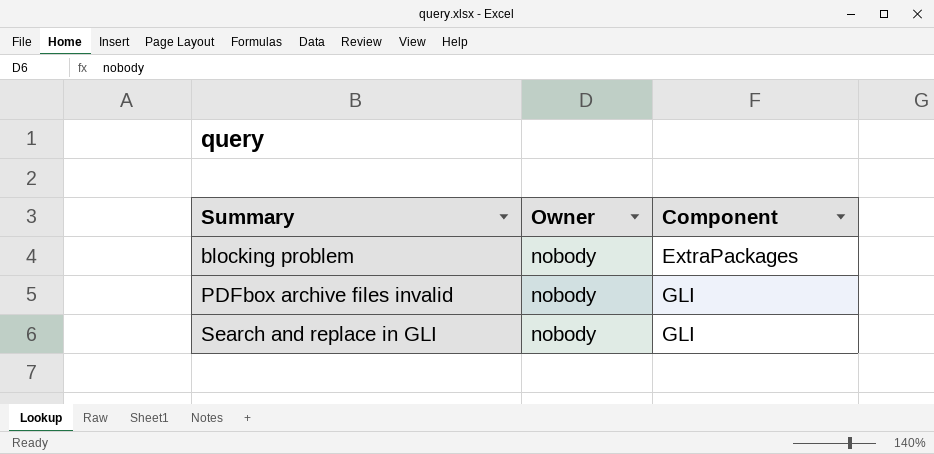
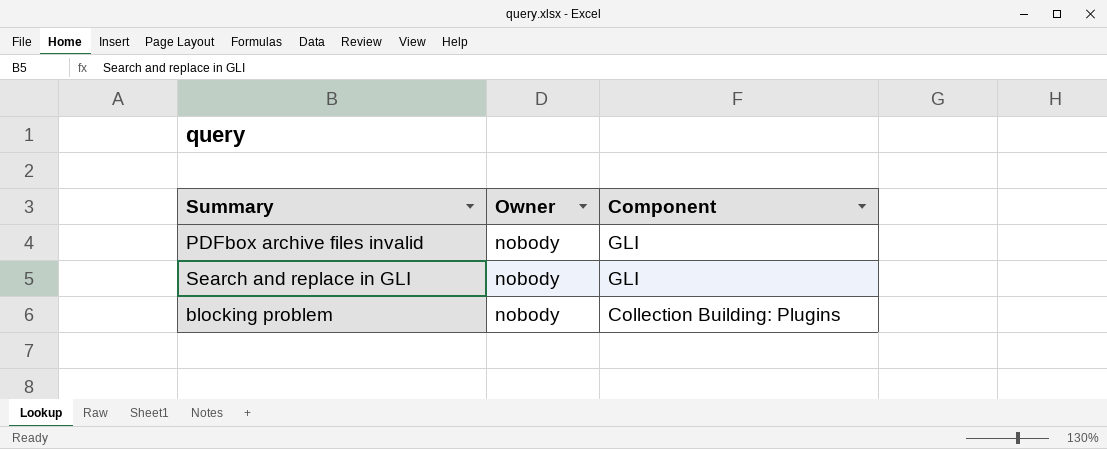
row order: Summary ascending -> Component descending
blocking problem | Component: ExtraPackages -> Collection Building: Plugins

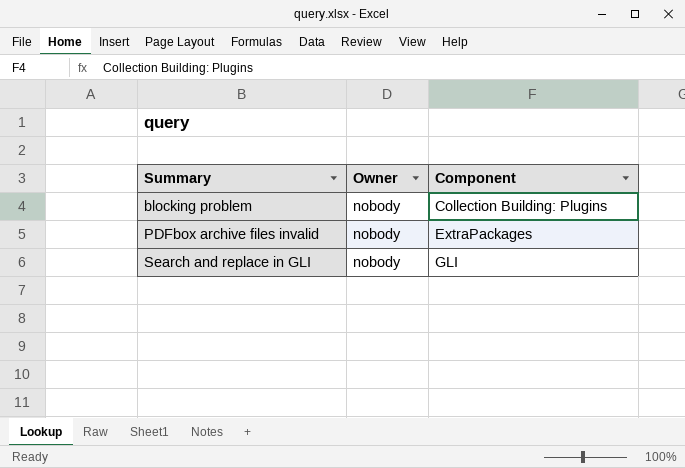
row order: Component descending -> Summary ascending
PDFbox archive files invalid | Component: GLI -> ExtraPackages

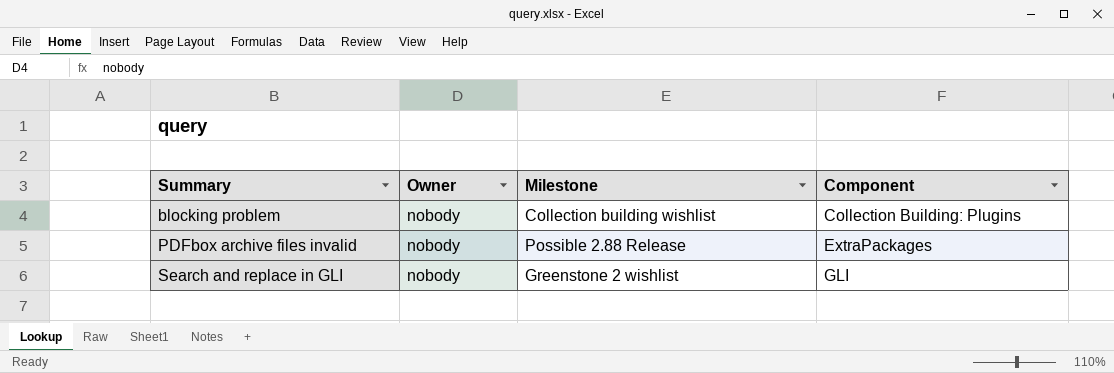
column Milestone | position: none -> 3

